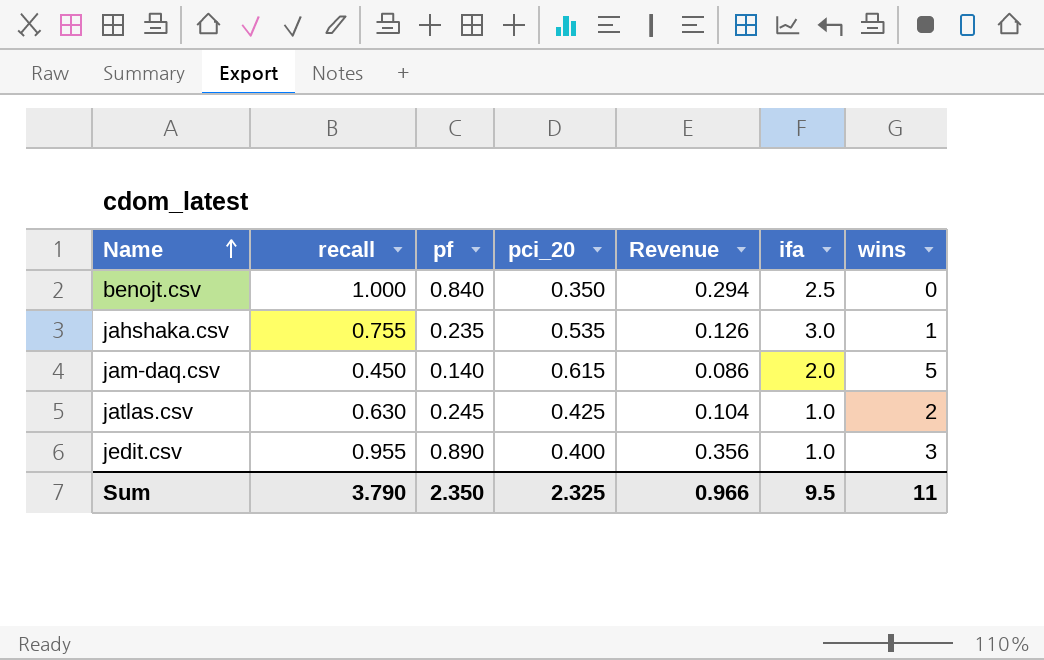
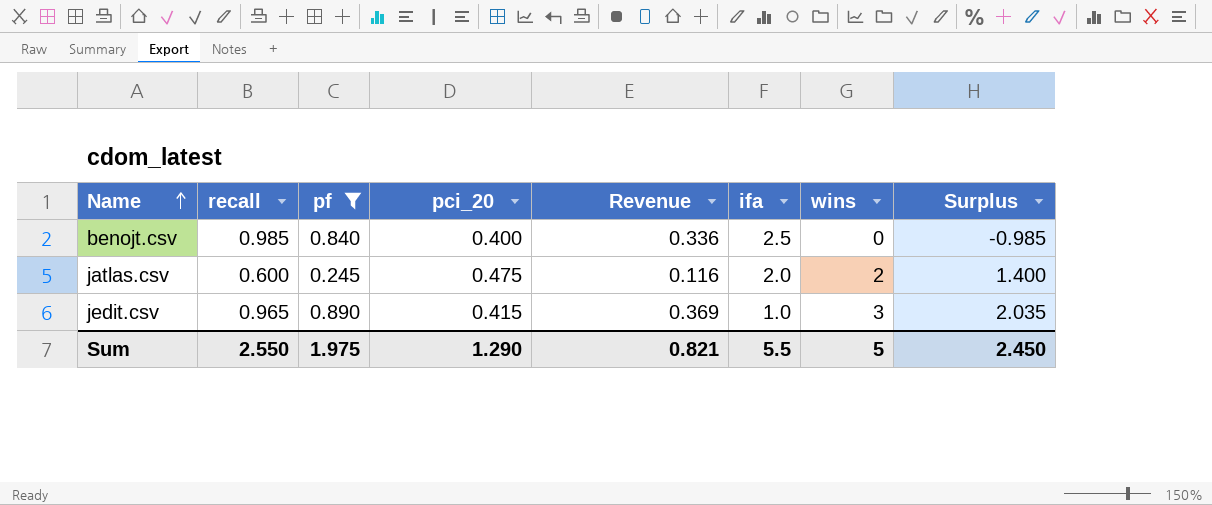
filter: none -> pf >= 0.245
column Surplus | formula: none -> [wins] - [recall]
benojt.csv | recall: 1.000 -> 0.985
benojt.csv | pci_20: 0.350 -> 0.400
benojt.csv | Revenue: 0.294 -> 0.336
jatlas.csv | recall: 0.630 -> 0.600
jatlas.csv | pci_20: 0.425 -> 0.475
jatlas.csv | Revenue: 0.104 -> 0.116
jatlas.csv | ifa: 1.0 -> 2.0
jedit.csv | recall: 0.955 -> 0.965
jedit.csv | pci_20: 0.400 -> 0.415
jedit.csv | Revenue: 0.356 -> 0.369
Sum | recall: 3.790 -> 2.550
Sum | pf: 2.350 -> 1.975
Sum | pci_20: 2.325 -> 1.290
Sum | Revenue: 0.966 -> 0.821
Sum | ifa: 9.5 -> 5.5
Sum | wins: 11 -> 5

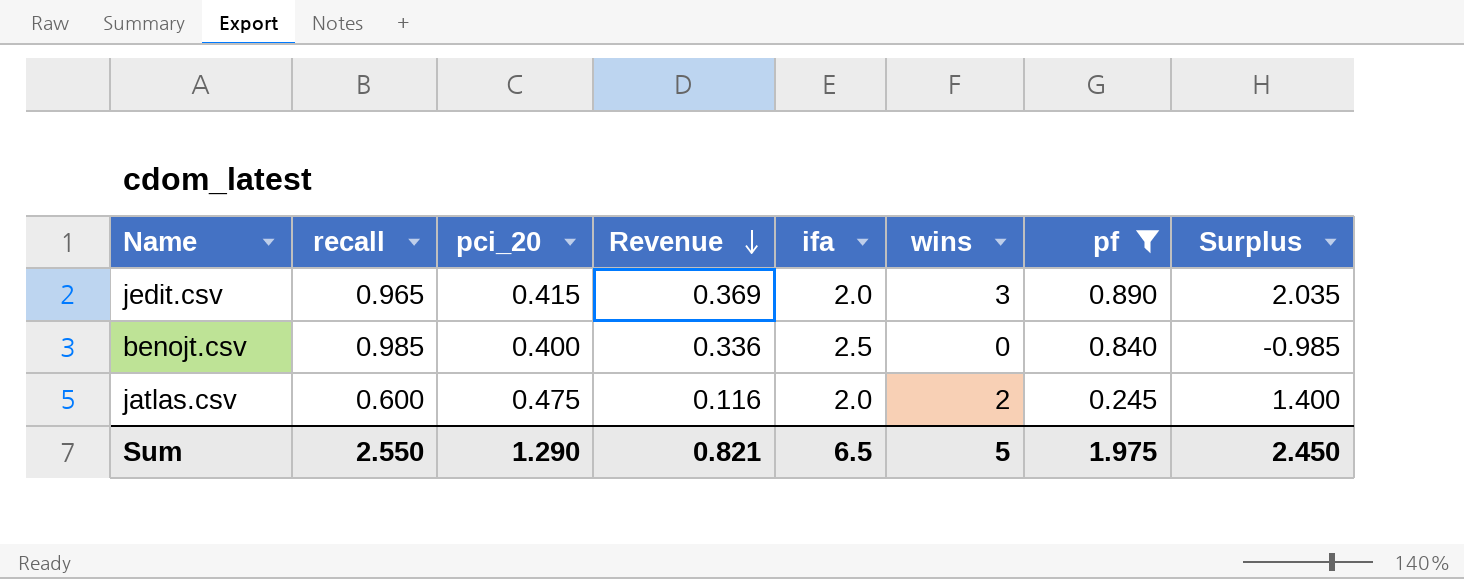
row order: Name ascending -> Revenue descending
column pf | position: 3 -> 7
jedit.csv | ifa: 1.0 -> 2.0
Sum | ifa: 5.5 -> 6.5

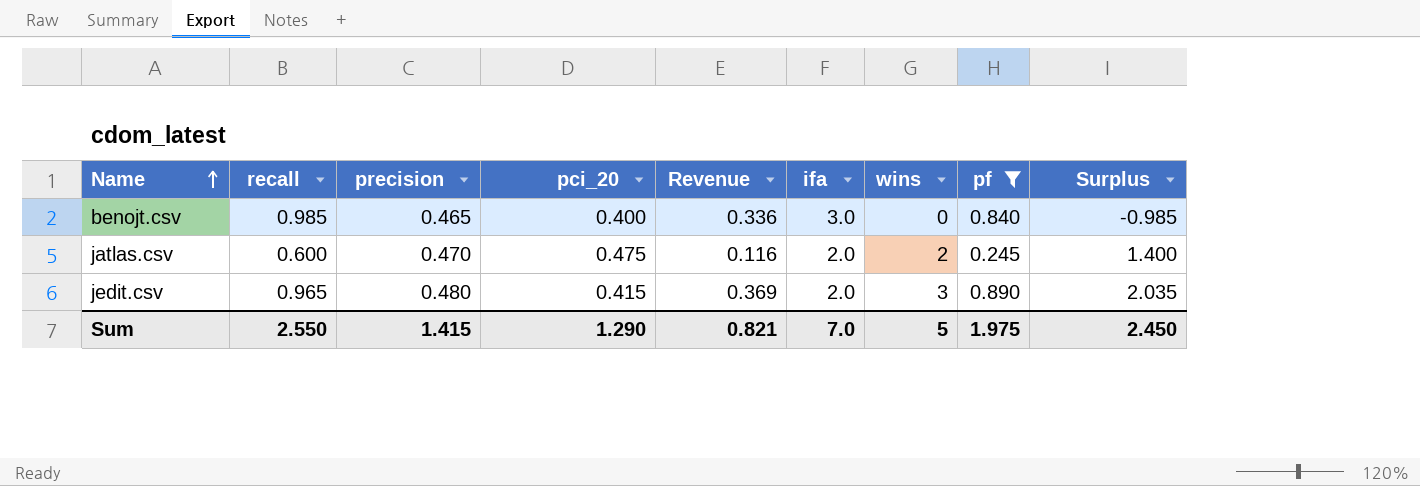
row order: Revenue descending -> Name ascending
column precision | position: none -> 3
benojt.csv | ifa: 2.5 -> 3.0
Sum | ifa: 6.5 -> 7.0

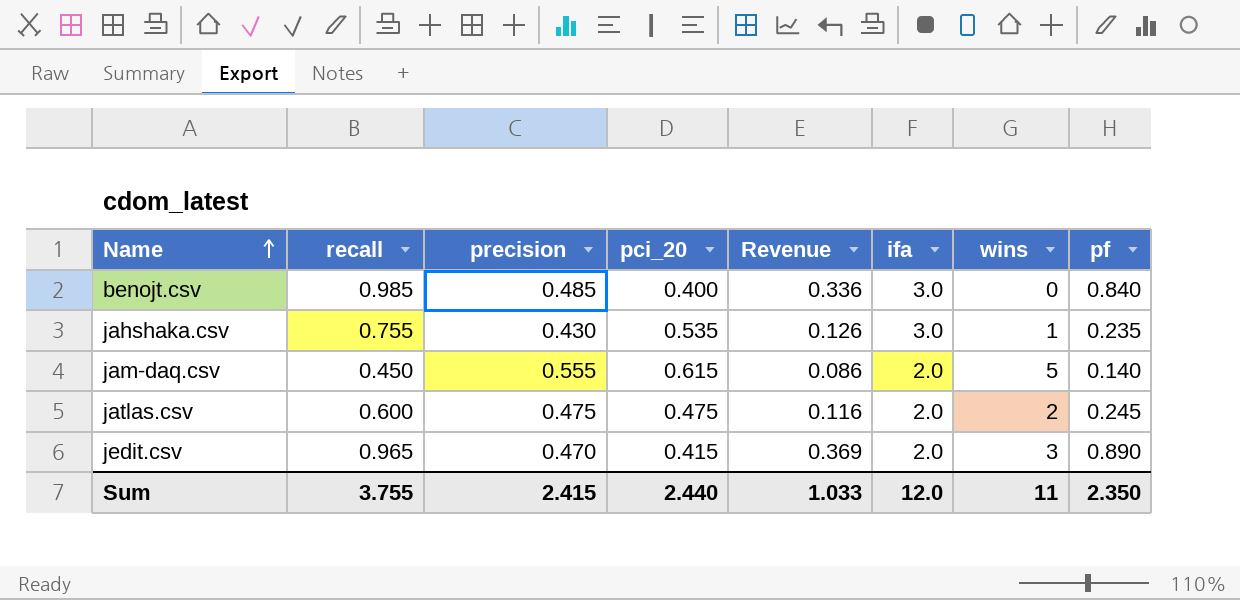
filter: pf >= 0.245 -> none
column Surplus | formula: [wins] - [recall] -> none
benojt.csv | precision: 0.465 -> 0.485
jatlas.csv | precision: 0.470 -> 0.475
jedit.csv | precision: 0.480 -> 0.470
Sum | recall: 2.550 -> 3.755
Sum | precision: 1.415 -> 2.415
Sum | pci_20: 1.290 -> 2.440
Sum | Revenue: 0.821 -> 1.033
Sum | ifa: 7.0 -> 12.0
Sum | wins: 5 -> 11
Sum | pf: 1.975 -> 2.350

